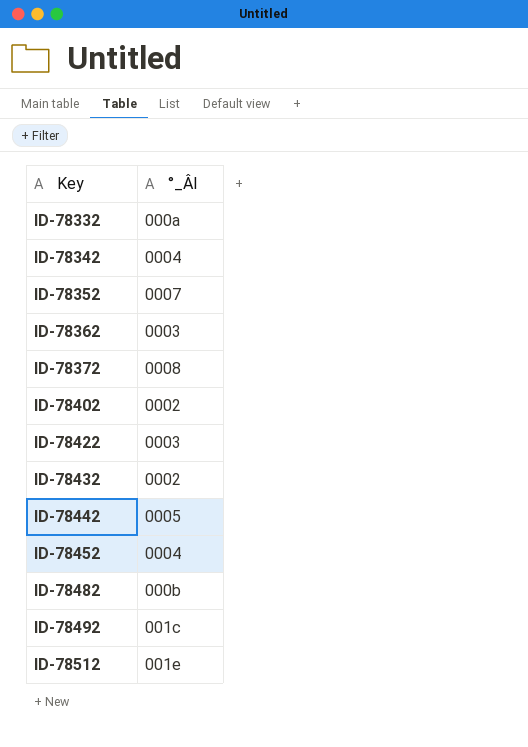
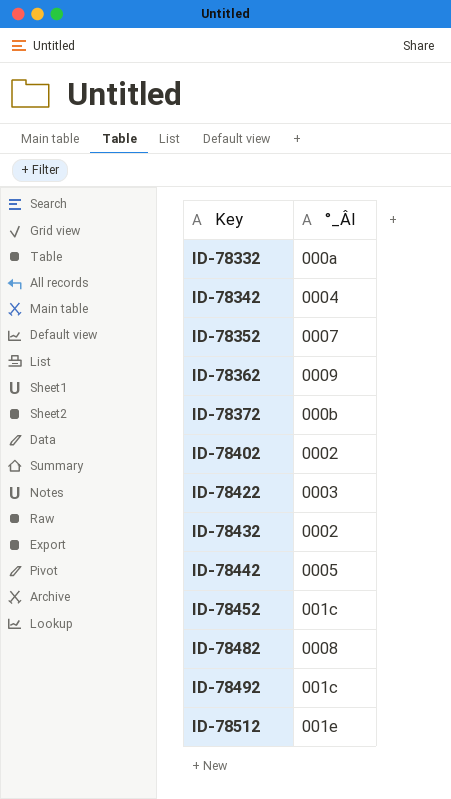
ID-78362 | °_ÂI: 0003 -> 0009
ID-78372 | °_ÂI: 0008 -> 000b
ID-78452 | °_ÂI: 0004 -> 001c
ID-78482 | °_ÂI: 000b -> 0008

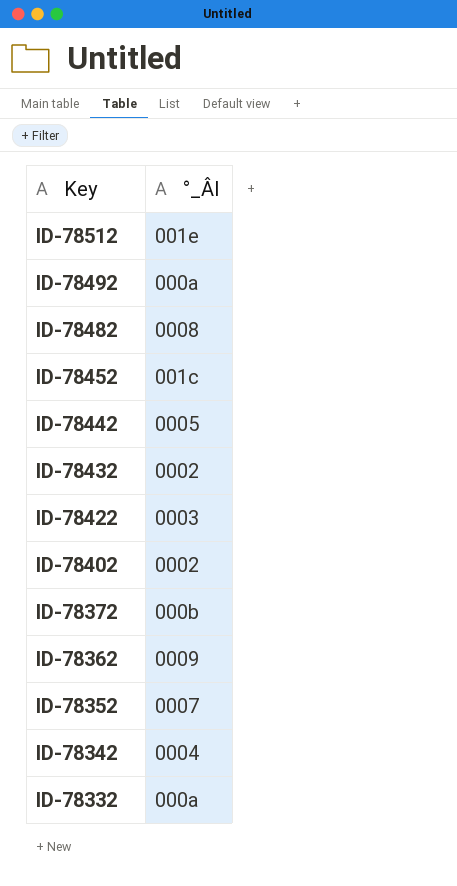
row order: Key ascending -> Key descending
ID-78492 | °_ÂI: 001c -> 000a

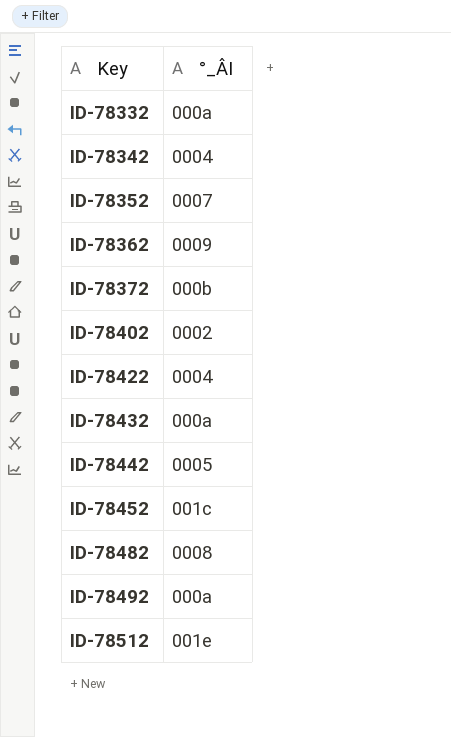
row order: Key descending -> Key ascending
ID-78422 | °_ÂI: 0003 -> 0004
ID-78432 | °_ÂI: 0002 -> 000a

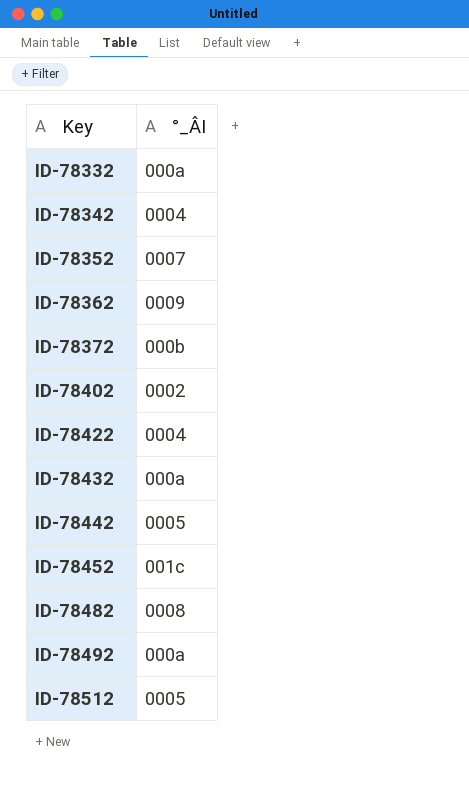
ID-78512 | °_ÂI: 001e -> 0005

